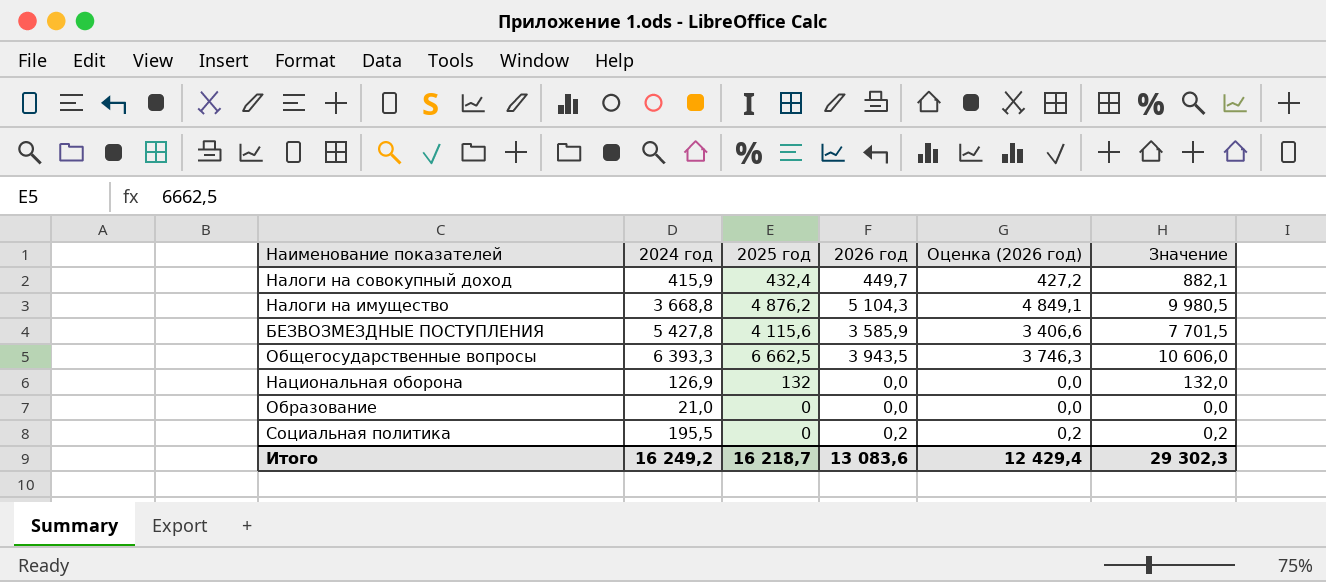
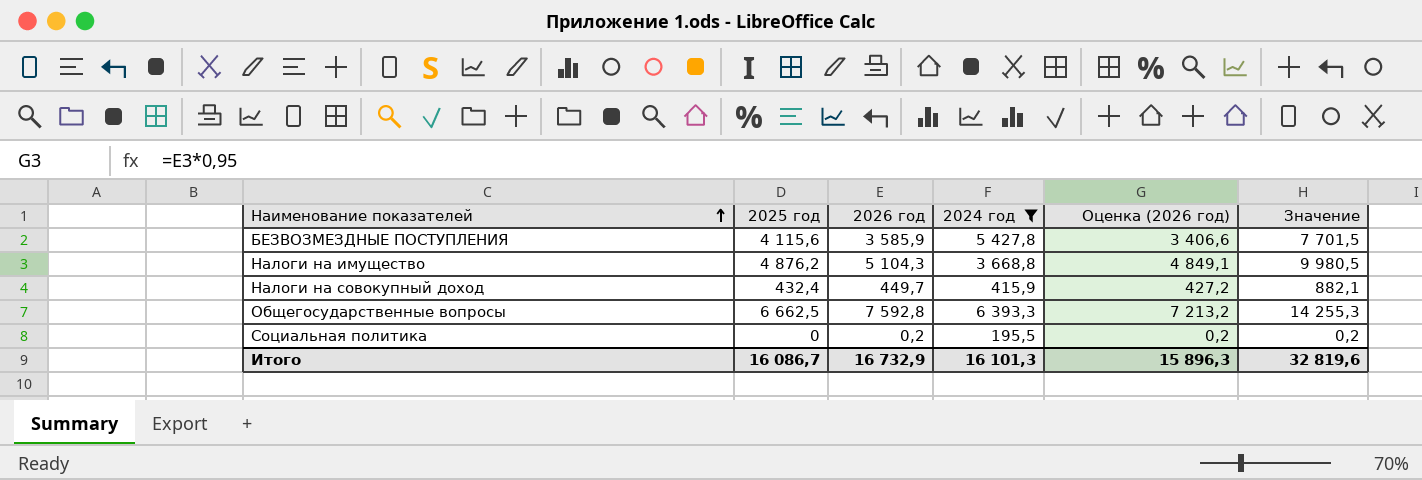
filter: none -> 2024 год >= 195,5
row order: none -> Наименование показателей ascending
column 2024 год | position: 2 -> 4
Общегосударственные вопросы | 2026 год: 3 943,5 -> 7 592,8
Общегосударственные вопросы | Оценка (2026 год): 3 746,3 -> 7 213,2
Общегосударственные вопросы | Значение: 10 606,0 -> 14 255,3
Итого | 2025 год: 16 218,7 -> 16 086,7
Итого | 2026 год: 13 083,6 -> 16 732,9
Итого | 2024 год: 16 249,2 -> 16 101,3
Итого | Оценка (2026 год): 12 429,4 -> 15 896,3
Итого | Значение: 29 302,3 -> 32 819,6

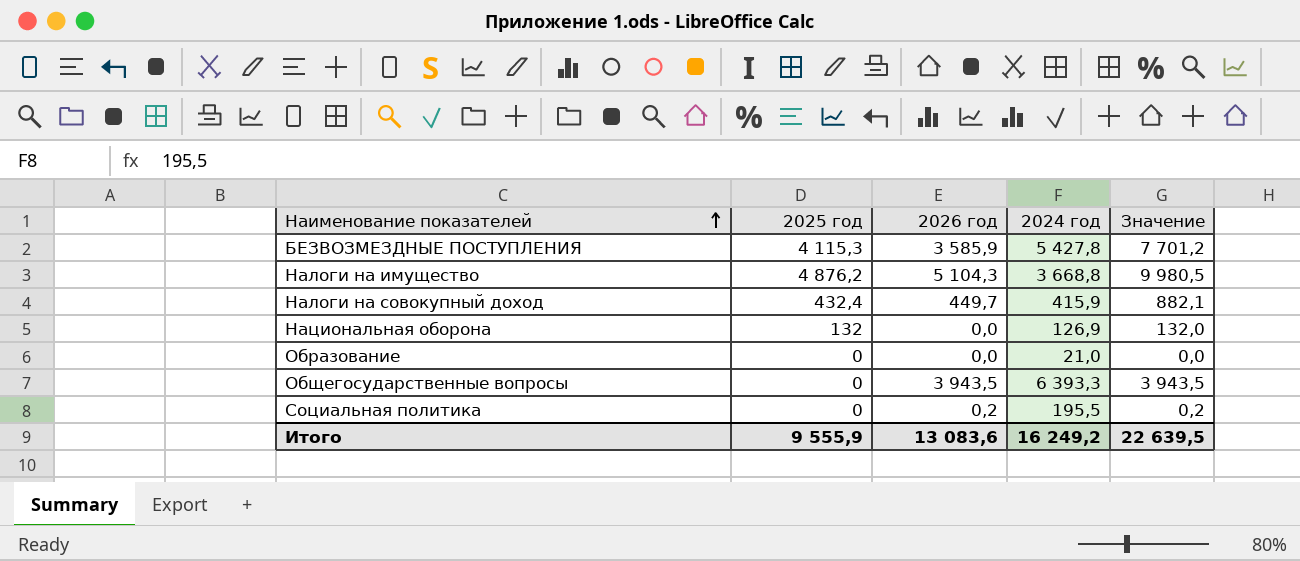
filter: 2024 год >= 195,5 -> none
column Оценка (2026 год) | formula: [2026 год] * 0,95 -> none
БЕЗВОЗМЕЗДНЫЕ ПОСТУПЛЕНИЯ | 2025 год: 4 115,6 -> 4 115,3
БЕЗВОЗМЕЗДНЫЕ ПОСТУПЛЕНИЯ | Значение: 7 701,5 -> 7 701,2
Общегосударственные вопросы | 2025 год: 6 662,5 -> 0
Общегосударственные вопросы | 2026 год: 7 592,8 -> 3 943,5
Общегосударственные вопросы | Значение: 14 255,3 -> 3 943,5
Итого | 2025 год: 16 086,7 -> 9 555,9
Итого | 2026 год: 16 732,9 -> 13 083,6
Итого | 2024 год: 16 101,3 -> 16 249,2
Итого | Значение: 32 819,6 -> 22 639,5

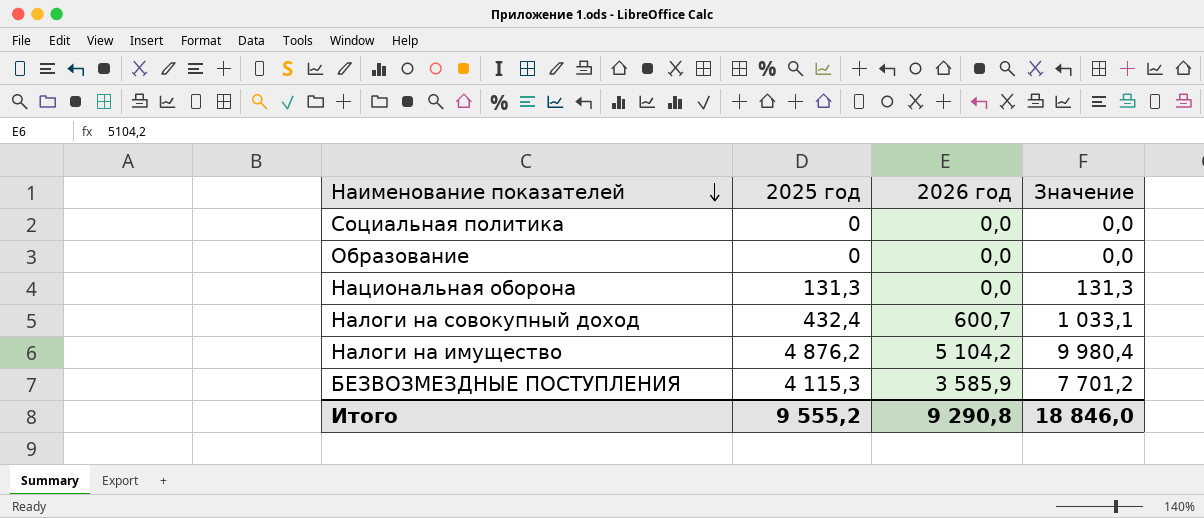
row order: Наименование показателей ascending -> Наименование показателей descending
column 2024 год | position: 4 -> none
row Общегосударственные вопросы: 0 | 3 943,5 | 6 393,3 | 3 943,5 -> none
Социальная политика | 2026 год: 0,2 -> 0,0
Социальная политика | Значение: 0,2 -> 0,0
Национальная оборона | 2025 год: 132 -> 131,3
Национальная оборона | Значение: 132,0 -> 131,3
Налоги на совокупный доход | 2026 год: 449,7 -> 600,7
Налоги на совокупный доход | Значение: 882,1 -> 1 033,1
Налоги на имущество | 2026 год: 5 104,3 -> 5 104,2
Налоги на имущество | Значение: 9 980,5 -> 9 980,4
Итого | 2025 год: 9 555,9 -> 9 555,2
Итого | 2026 год: 13 083,6 -> 9 290,8
Итого | Значение: 22 639,5 -> 18 846,0

